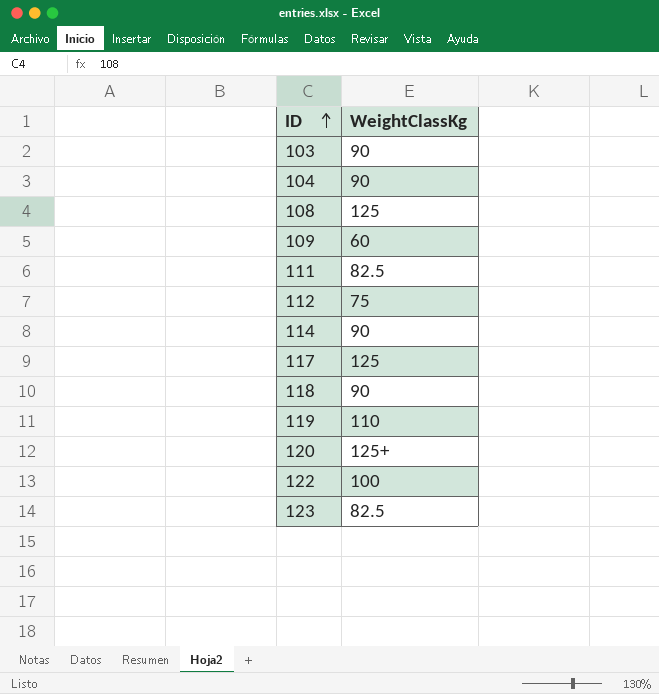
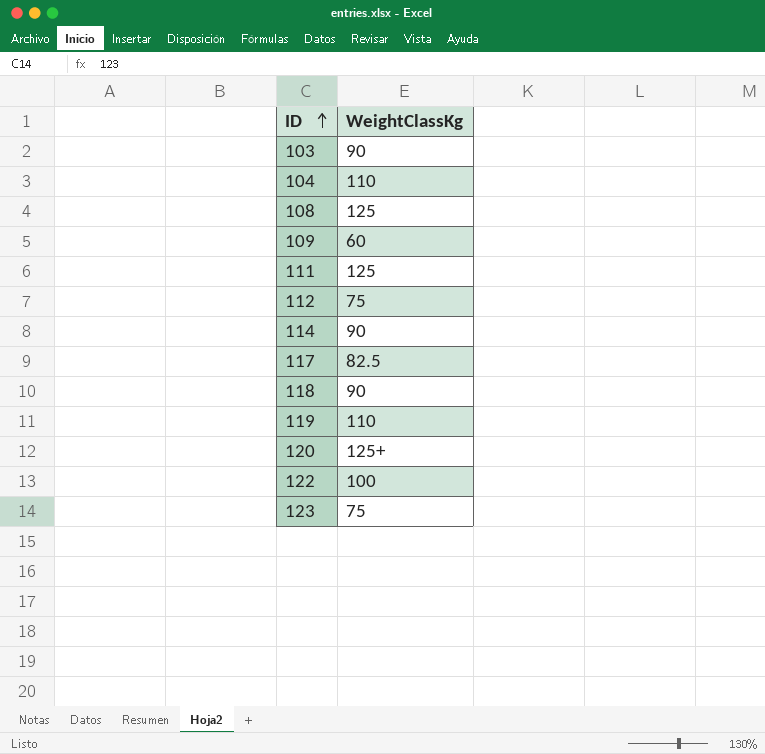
104 | WeightClassKg: 90 -> 110
111 | WeightClassKg: 82.5 -> 125
117 | WeightClassKg: 125 -> 82.5
123 | WeightClassKg: 82.5 -> 75

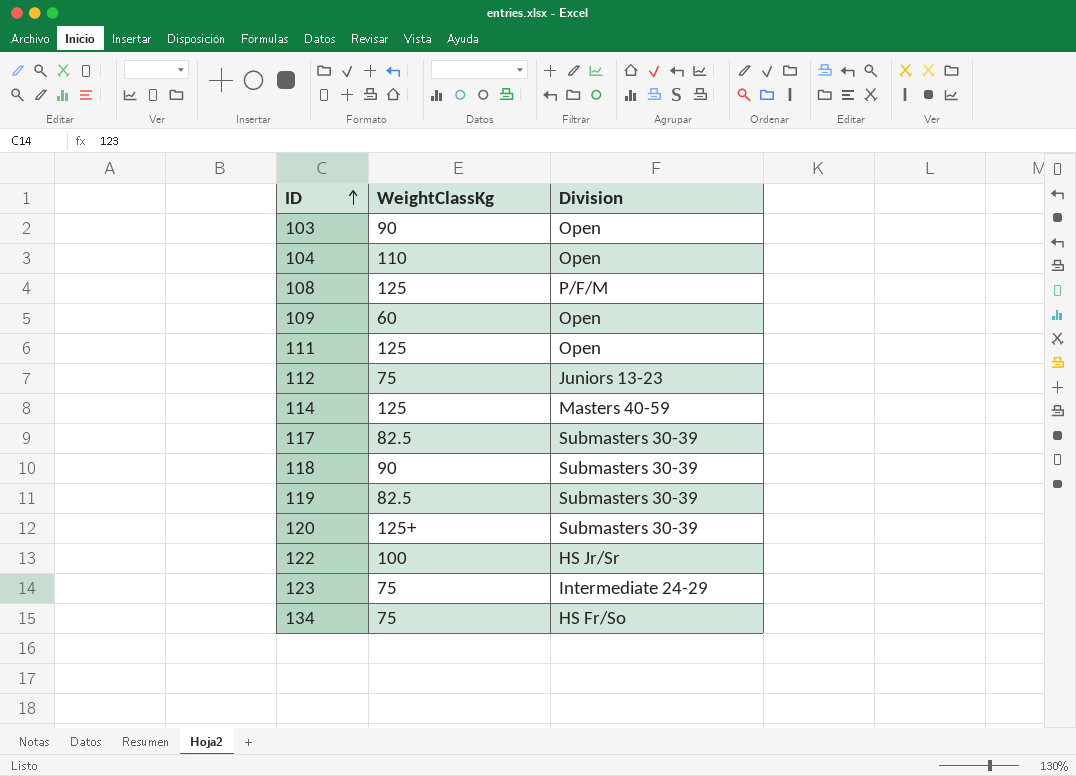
column Division | position: none -> 3
114 | WeightClassKg: 90 -> 125
119 | WeightClassKg: 110 -> 82.5
row 134: none -> 75 | HS Fr/So

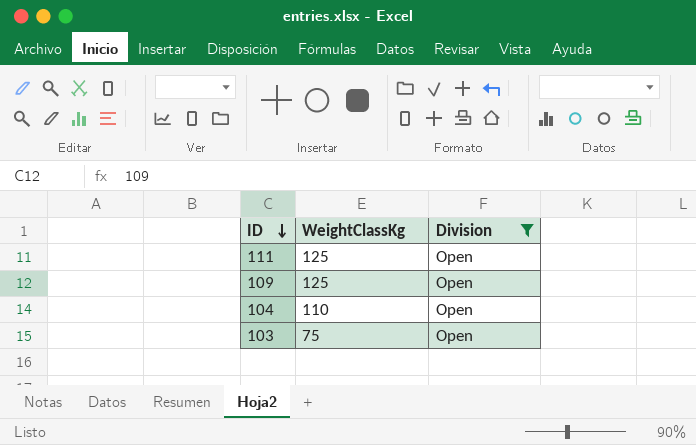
filter: none -> Division = Open
row order: ID ascending -> ID descending
109 | WeightClassKg: 60 -> 125
103 | WeightClassKg: 90 -> 75

